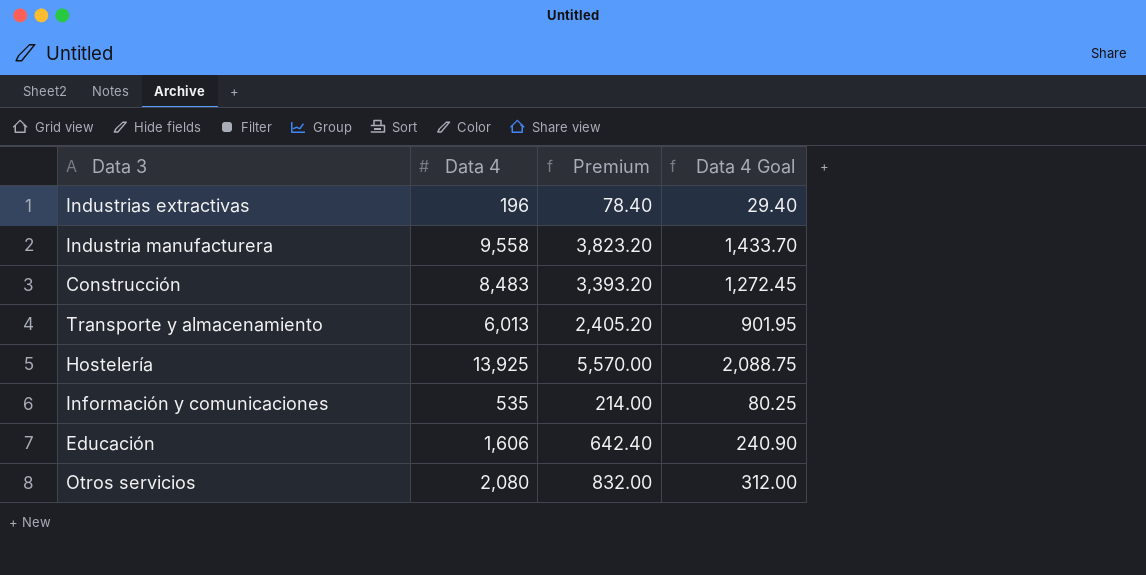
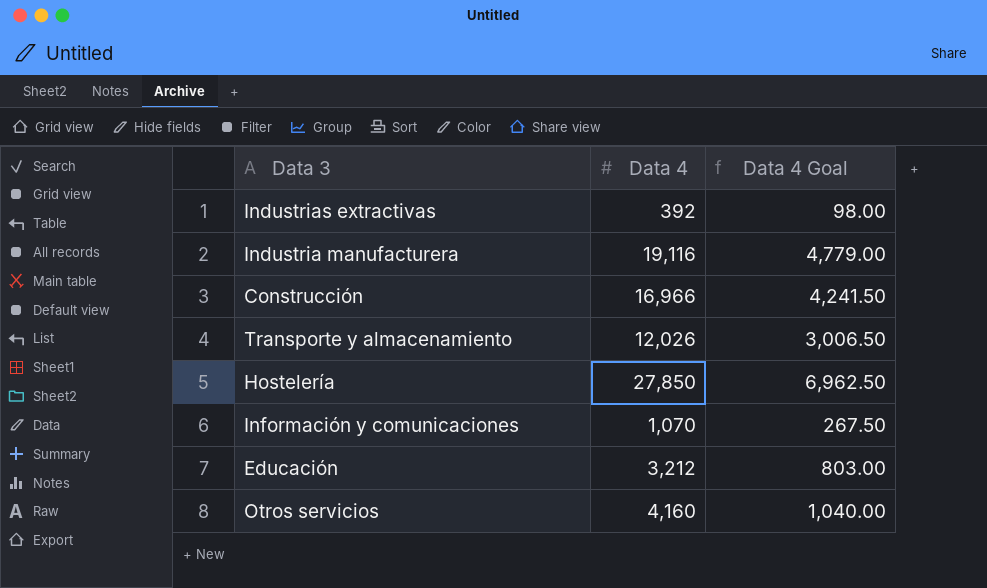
column Premium | formula: [Data 4] * 0.4 -> none
column Data 4 Goal | formula: [Data 4] * 0.15 -> [Data 4] * 0.25
Industrias extractivas | Data 4: 196 -> 392
Industria manufacturera | Data 4: 9,558 -> 19,116
Construcción | Data 4: 8,483 -> 16,966
Transporte y almacenamiento | Data 4: 6,013 -> 12,026
Hostelería | Data 4: 13,925 -> 27,850
Información y comunicaciones | Data 4: 535 -> 1,070
Educación | Data 4: 1,606 -> 3,212
Otros servicios | Data 4: 2,080 -> 4,160

